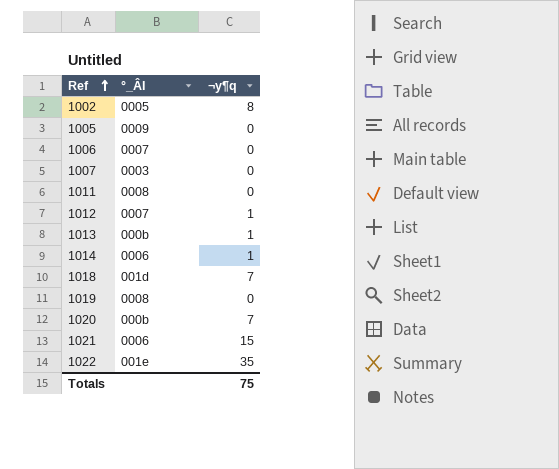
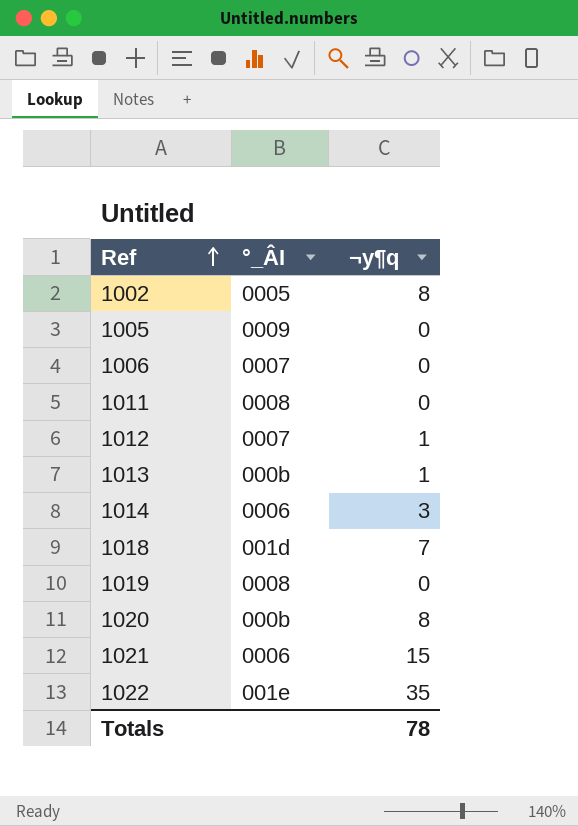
row 1007: 0003 | 0 -> none
1014 | ¬y¶q: 1 -> 3
1020 | ¬y¶q: 7 -> 8
Totals | ¬y¶q: 75 -> 78

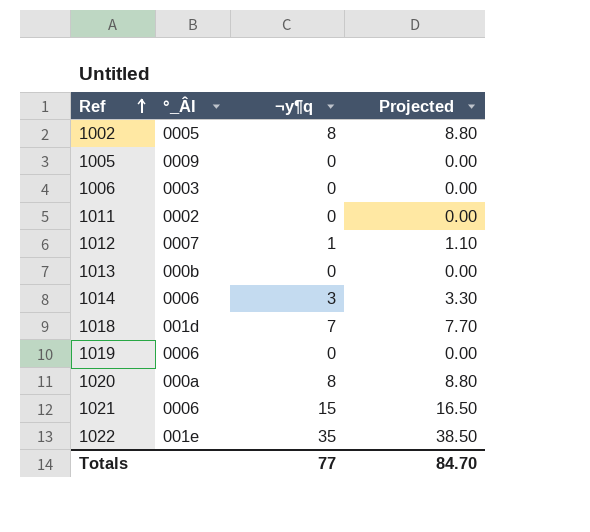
column Projected | formula: none -> [¬y¶q] * 1.1
1006 | °_ÂI: 0007 -> 0003
1011 | °_ÂI: 0008 -> 0002
1013 | ¬y¶q: 1 -> 0
1019 | °_ÂI: 0008 -> 0006
1020 | °_ÂI: 000b -> 000a
Totals | ¬y¶q: 78 -> 77

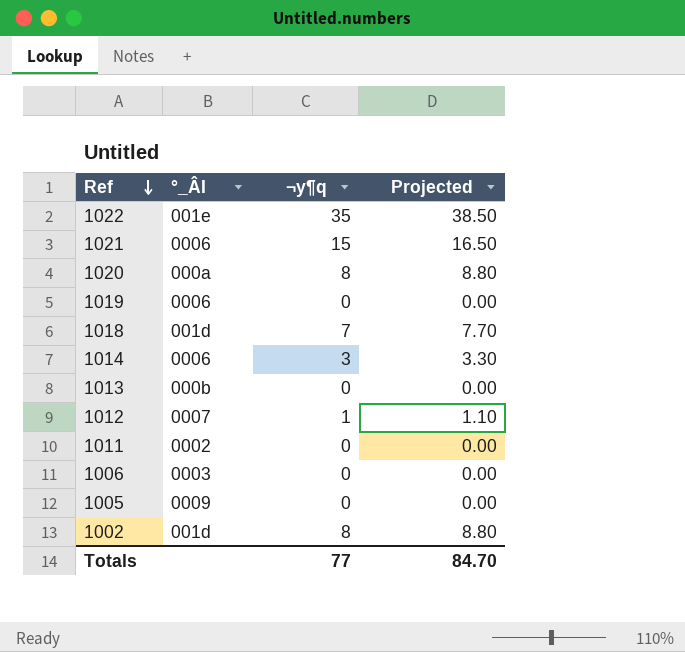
row order: Ref ascending -> Ref descending
1002 | °_ÂI: 0005 -> 001d

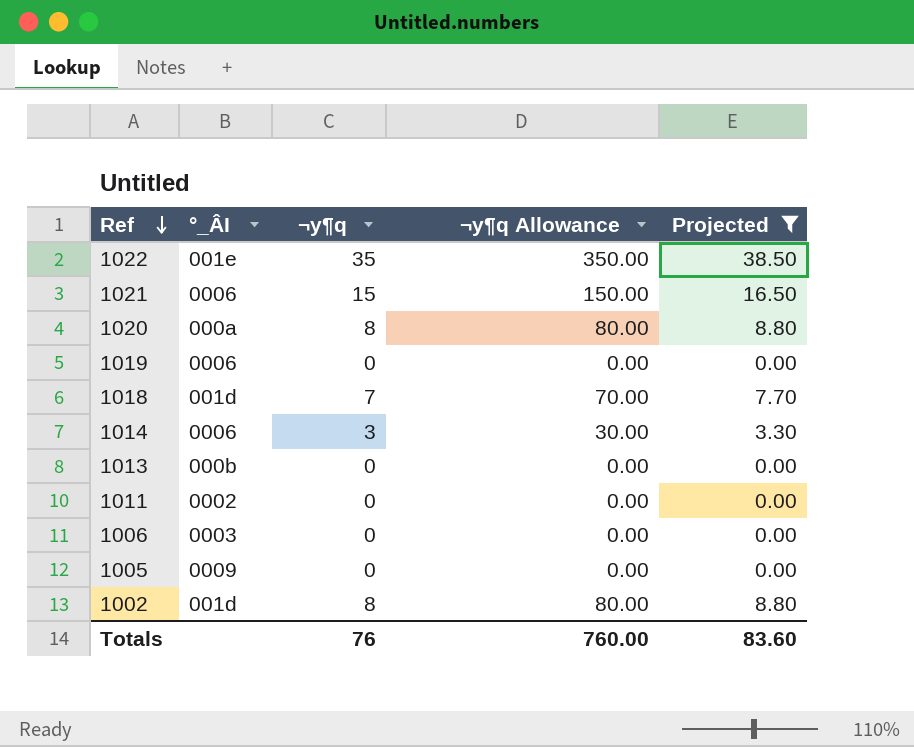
filter: none -> Projected != 1.10
column ¬y¶q Allowance | formula: none -> [¬y¶q] * 10
Totals | ¬y¶q: 77 -> 76
Totals | Projected: 84.70 -> 83.60

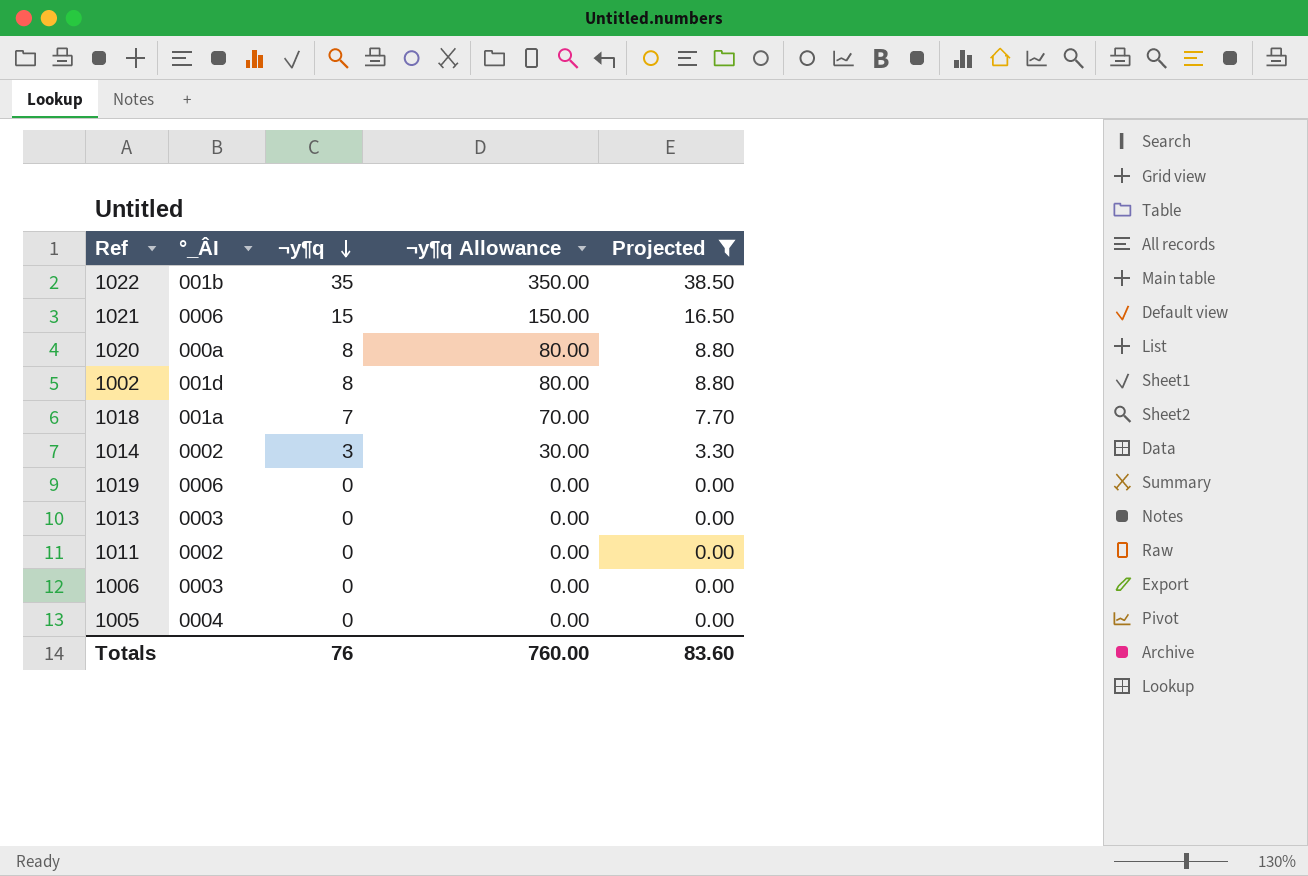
row order: Ref descending -> ¬y¶q descending
1022 | °_ÂI: 001e -> 001b
1018 | °_ÂI: 001d -> 001a
1014 | °_ÂI: 0006 -> 0002
1013 | °_ÂI: 000b -> 0003
1005 | °_ÂI: 0009 -> 0004

